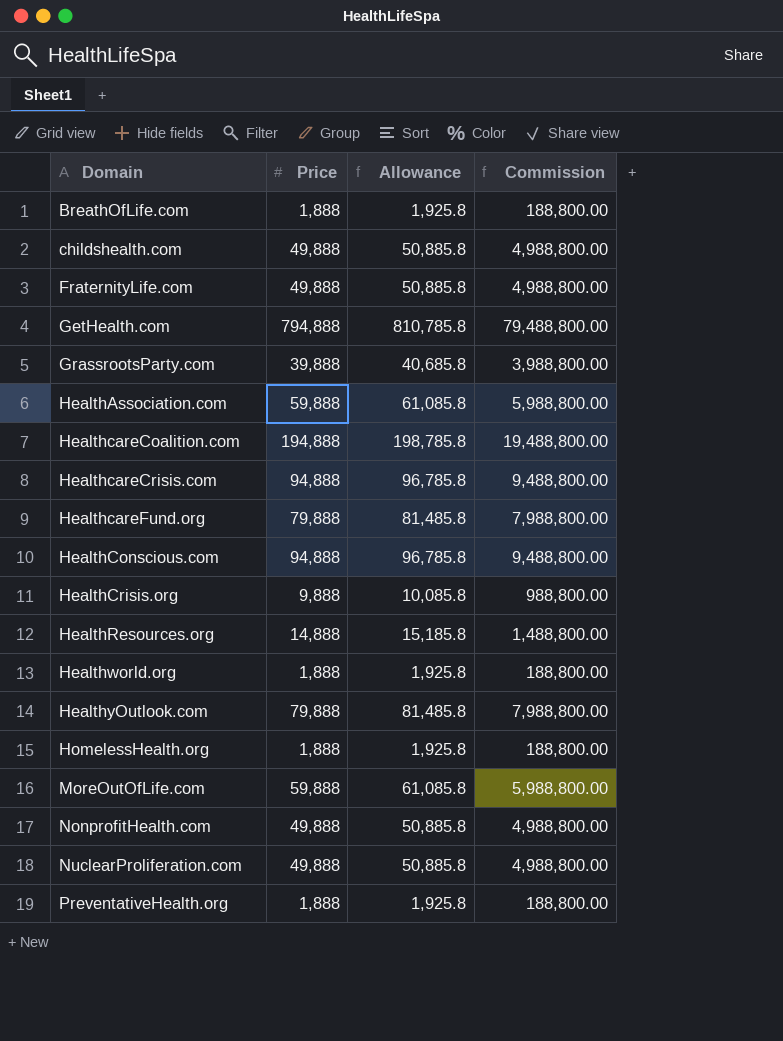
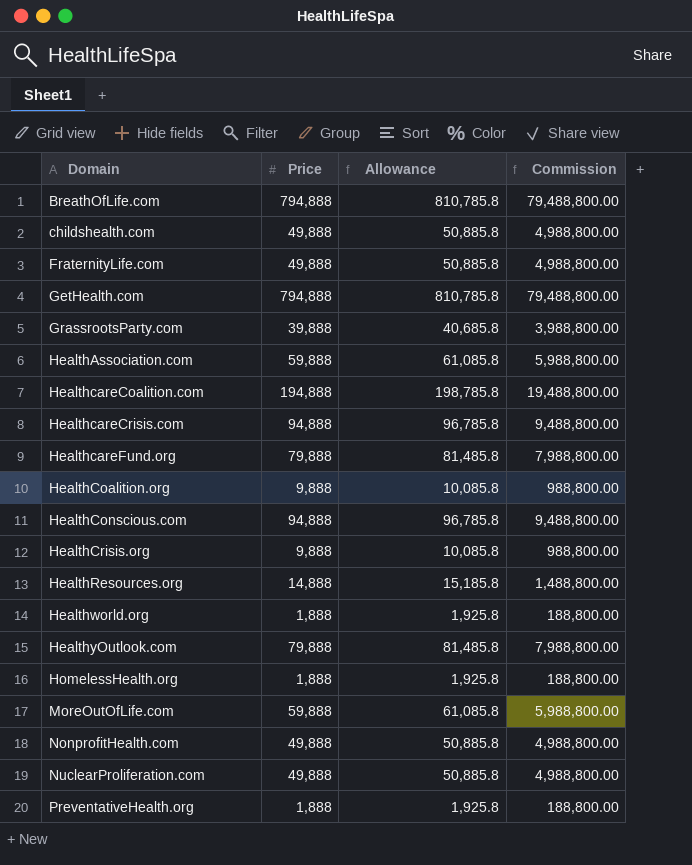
BreathOfLife.com | Price: 1,888 -> 794,888
BreathOfLife.com | Allowance: 1,925.8 -> 810,785.8
BreathOfLife.com | Commission: 188,800.00 -> 79,488,800.00
row HealthCoalition.org: none -> 9,888 | 10,085.8 | 988,800.00

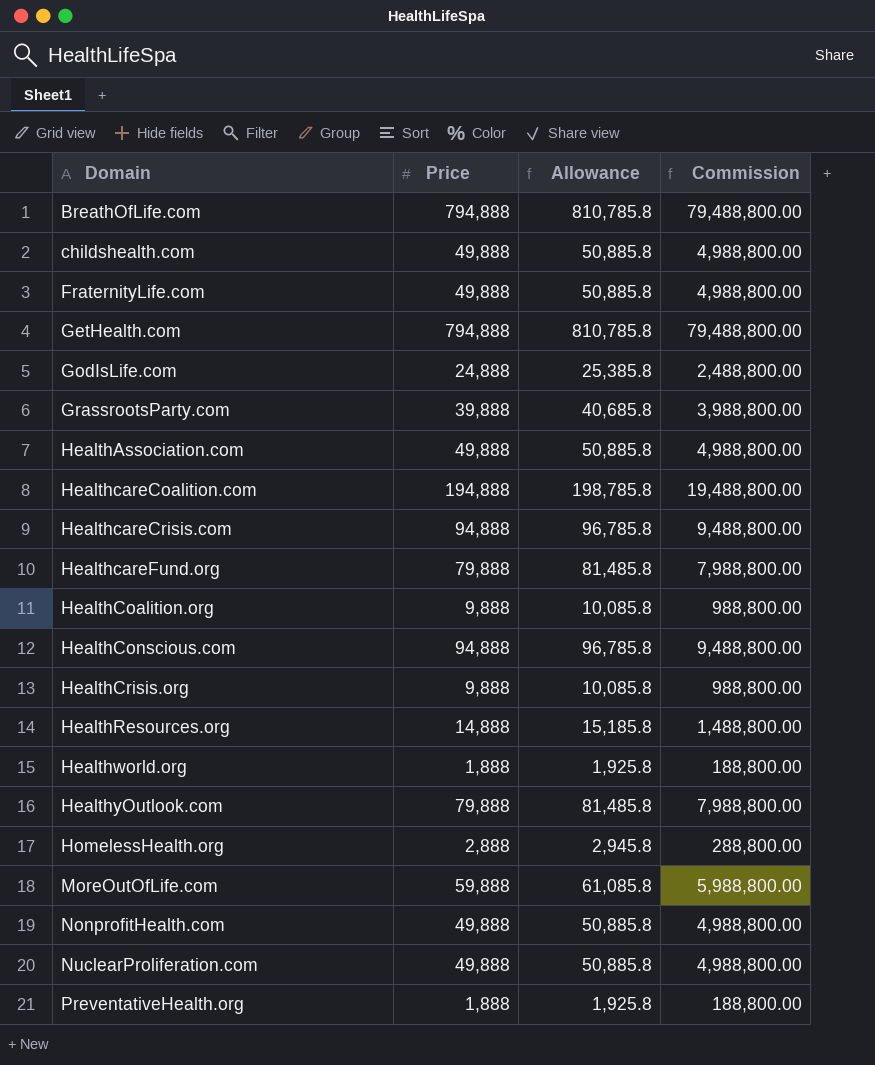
row GodIsLife.com: none -> 24,888 | 25,385.8 | 2,488,800.00
HealthAssociation.com | Price: 59,888 -> 49,888
HealthAssociation.com | Allowance: 61,085.8 -> 50,885.8
HealthAssociation.com | Commission: 5,988,800.00 -> 4,988,800.00
HomelessHealth.org | Price: 1,888 -> 2,888
HomelessHealth.org | Allowance: 1,925.8 -> 2,945.8
HomelessHealth.org | Commission: 188,800.00 -> 288,800.00

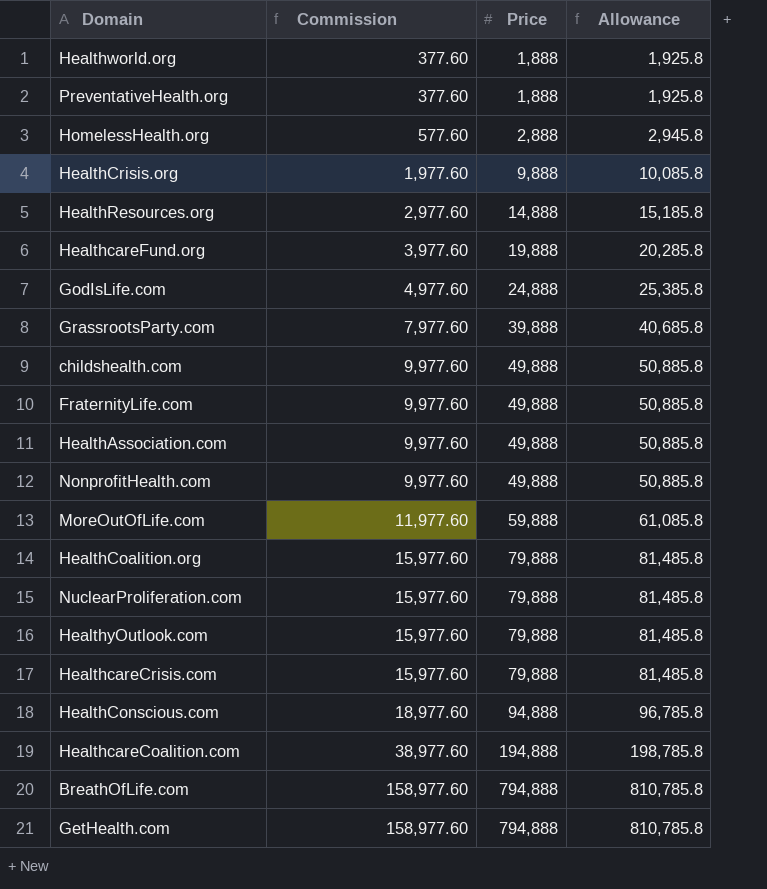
row order: Domain ascending -> Commission ascending
column Commission | formula: [Price] * 100 -> [Price] * 0.2
column Commission | position: 4 -> 2
HealthcareFund.org | Price: 79,888 -> 19,888
HealthcareFund.org | Allowance: 81,485.8 -> 20,285.8
HealthCoalition.org | Price: 9,888 -> 79,888
HealthCoalition.org | Allowance: 10,085.8 -> 81,485.8
NuclearProliferation.com | Price: 49,888 -> 79,888
NuclearProliferation.com | Allowance: 50,885.8 -> 81,485.8
HealthcareCrisis.com | Price: 94,888 -> 79,888
HealthcareCrisis.com | Allowance: 96,785.8 -> 81,485.8

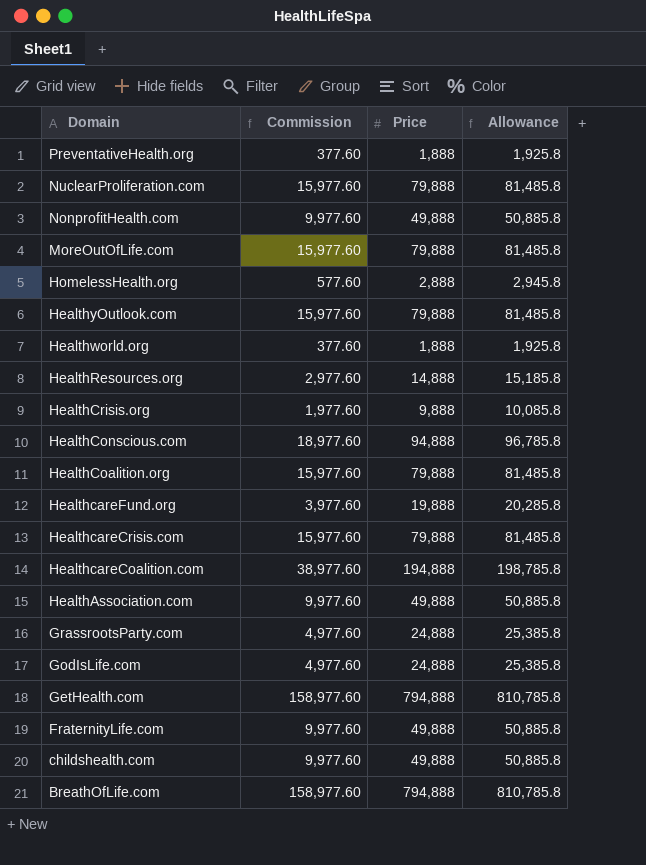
row order: Commission ascending -> Domain descending
MoreOutOfLife.com | Commission: 11,977.60 -> 15,977.60
MoreOutOfLife.com | Price: 59,888 -> 79,888
MoreOutOfLife.com | Allowance: 61,085.8 -> 81,485.8
GrassrootsParty.com | Commission: 7,977.60 -> 4,977.60
GrassrootsParty.com | Price: 39,888 -> 24,888
GrassrootsParty.com | Allowance: 40,685.8 -> 25,385.8

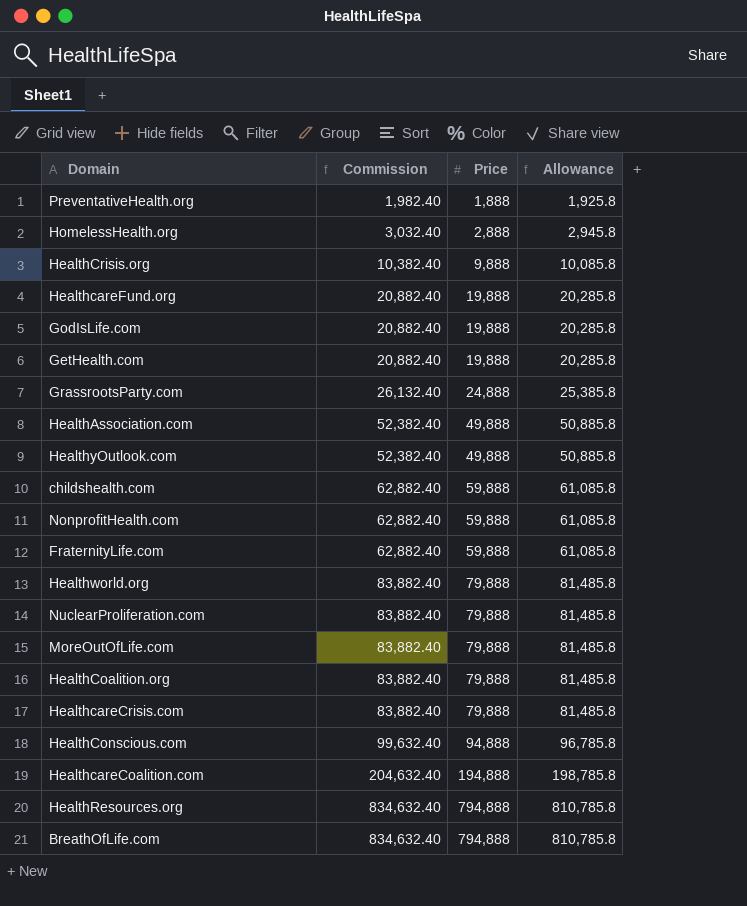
row order: Domain descending -> Commission ascending
column Commission | formula: [Price] * 0.2 -> [Price] * 1.05
GodIsLife.com | Price: 24,888 -> 19,888
GodIsLife.com | Allowance: 25,385.8 -> 20,285.8
GetHealth.com | Price: 794,888 -> 19,888
GetHealth.com | Allowance: 810,785.8 -> 20,285.8
HealthyOutlook.com | Price: 79,888 -> 49,888
HealthyOutlook.com | Allowance: 81,485.8 -> 50,885.8
childshealth.com | Price: 49,888 -> 59,888
childshealth.com | Allowance: 50,885.8 -> 61,085.8
NonprofitHealth.com | Price: 49,888 -> 59,888
NonprofitHealth.com | Allowance: 50,885.8 -> 61,085.8
FraternityLife.com | Price: 49,888 -> 59,888
FraternityLife.com | Allowance: 50,885.8 -> 61,085.8
Healthworld.org | Price: 1,888 -> 79,888
Healthworld.org | Allowance: 1,925.8 -> 81,485.8
HealthResources.org | Price: 14,888 -> 794,888
HealthResources.org | Allowance: 15,185.8 -> 810,785.8

